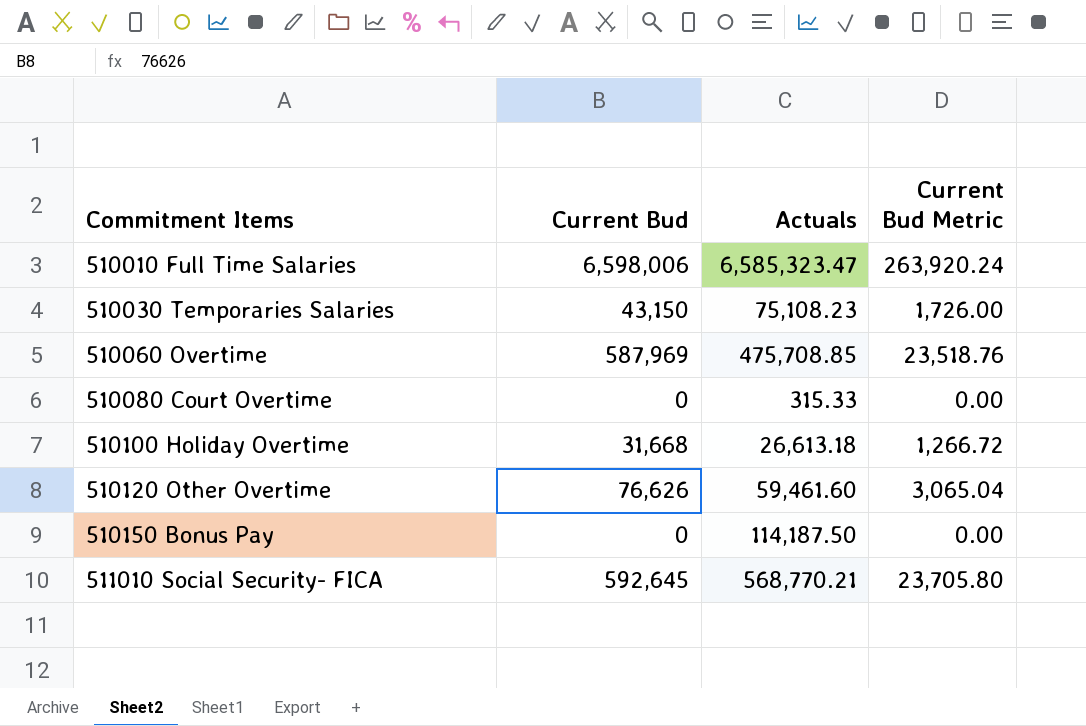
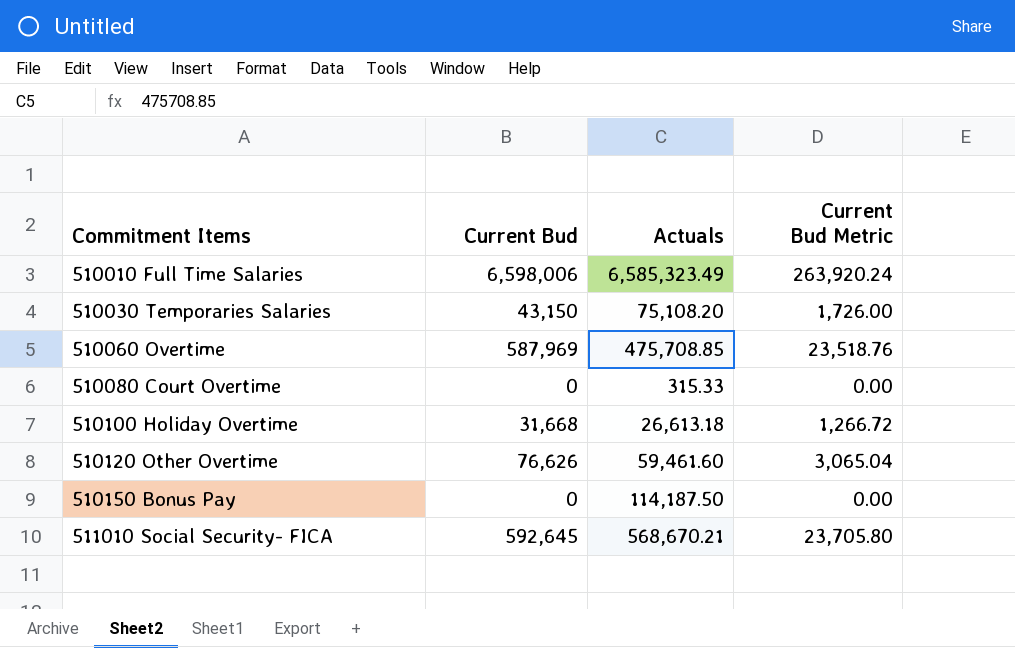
510010 Full Time Salaries | Actuals: 6,585,323.47 -> 6,585,323.49
510030 Temporaries Salaries | Actuals: 75,108.23 -> 75,108.20
511010 Social Security- FICA | Actuals: 568,770.21 -> 568,670.21

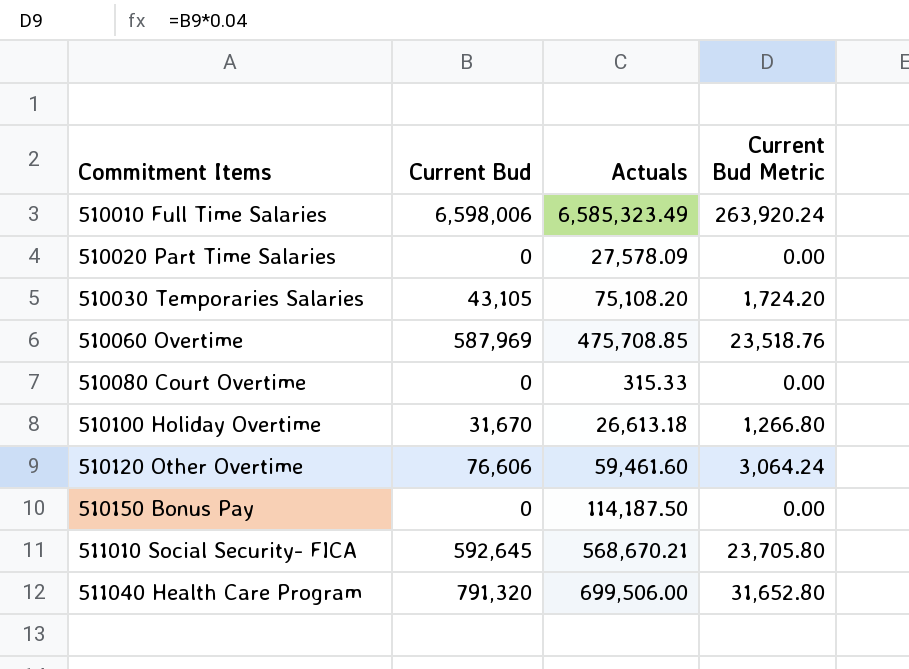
row 510020 Part Time Salaries: none -> 0 | 27,578.09 | 0.00
510030 Temporaries Salaries | Current Bud: 43,150 -> 43,105
510030 Temporaries Salaries | Current Bud Metric: 1,726.00 -> 1,724.20
510100 Holiday Overtime | Current Bud: 31,668 -> 31,670
510100 Holiday Overtime | Current Bud Metric: 1,266.72 -> 1,266.80
510120 Other Overtime | Current Bud: 76,626 -> 76,606
510120 Other Overtime | Current Bud Metric: 3,065.04 -> 3,064.24
row 511040 Health Care Program: none -> 791,320 | 699,506.00 | 31,652.80

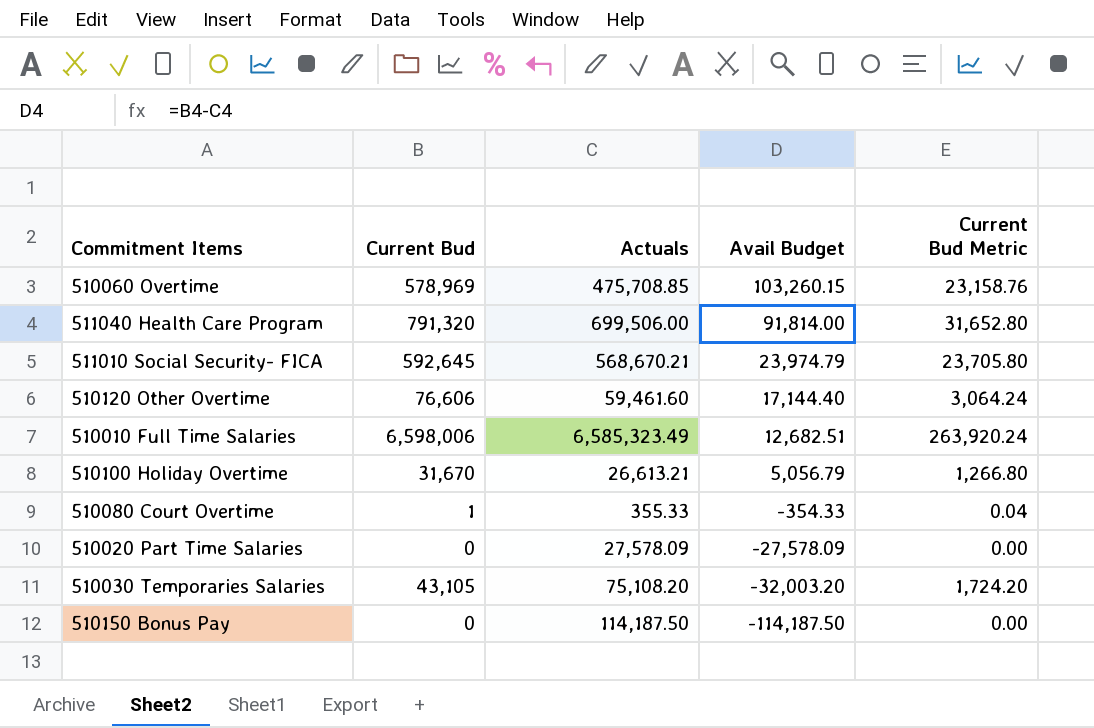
row order: Commitment Items ascending -> Avail Budget descending
column Avail Budget | formula: none -> [Current Bud] - [Actuals]
510060 Overtime | Current Bud: 587,969 -> 578,969
510060 Overtime | Current Bud Metric: 23,518.76 -> 23,158.76
510100 Holiday Overtime | Actuals: 26,613.18 -> 26,613.21
510080 Court Overtime | Current Bud: 0 -> 1
510080 Court Overtime | Actuals: 315.33 -> 355.33
510080 Court Overtime | Current Bud Metric: 0.00 -> 0.04

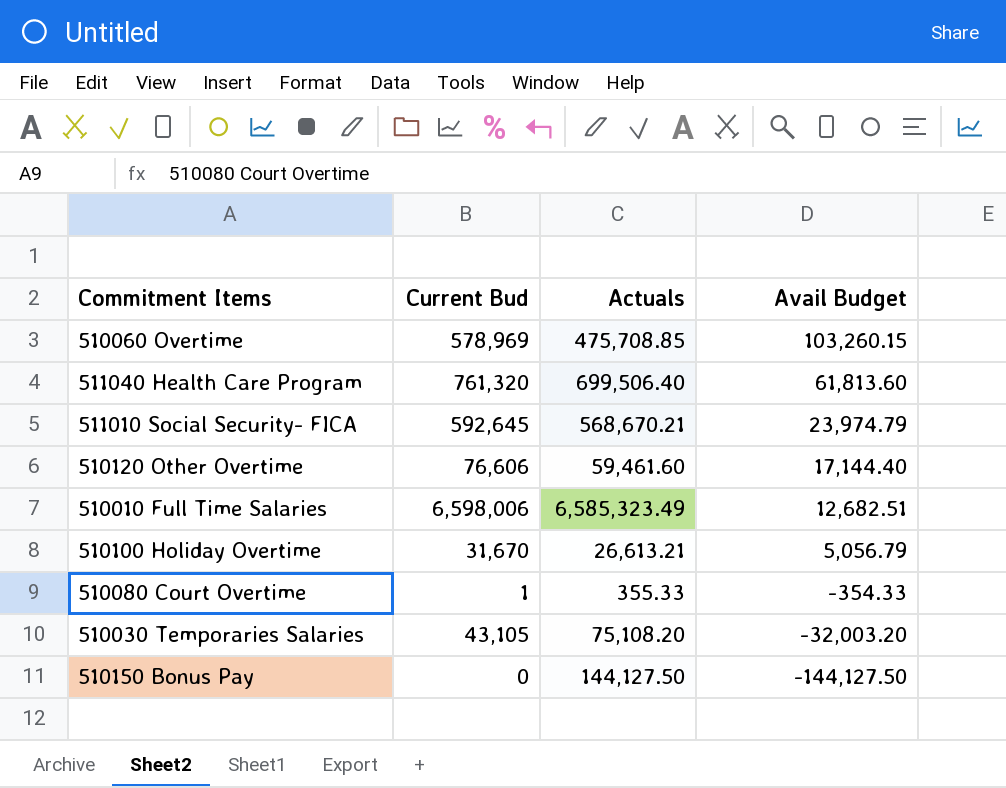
column Current Bud Metric | formula: [Current Bud] * 0.04 -> none
row 510020 Part Time Salaries: 0 | 27,578.09 | -27,578.09 | 0.00 -> none
511040 Health Care Program | Current Bud: 791,320 -> 761,320
511040 Health Care Program | Actuals: 699,506.00 -> 699,506.40
511040 Health Care Program | Avail Budget: 91,814.00 -> 61,813.60
510150 Bonus Pay | Actuals: 114,187.50 -> 144,127.50
510150 Bonus Pay | Avail Budget: -114,187.50 -> -144,127.50

